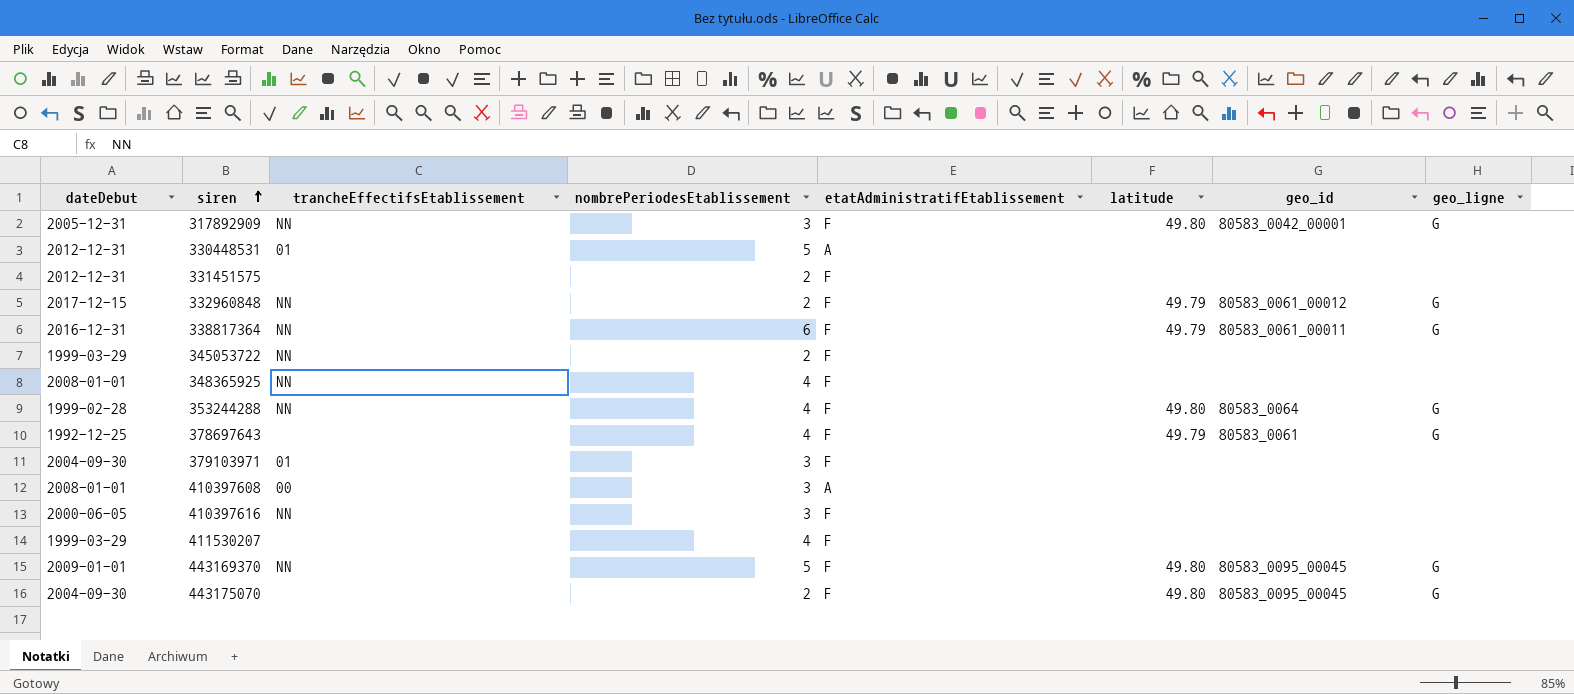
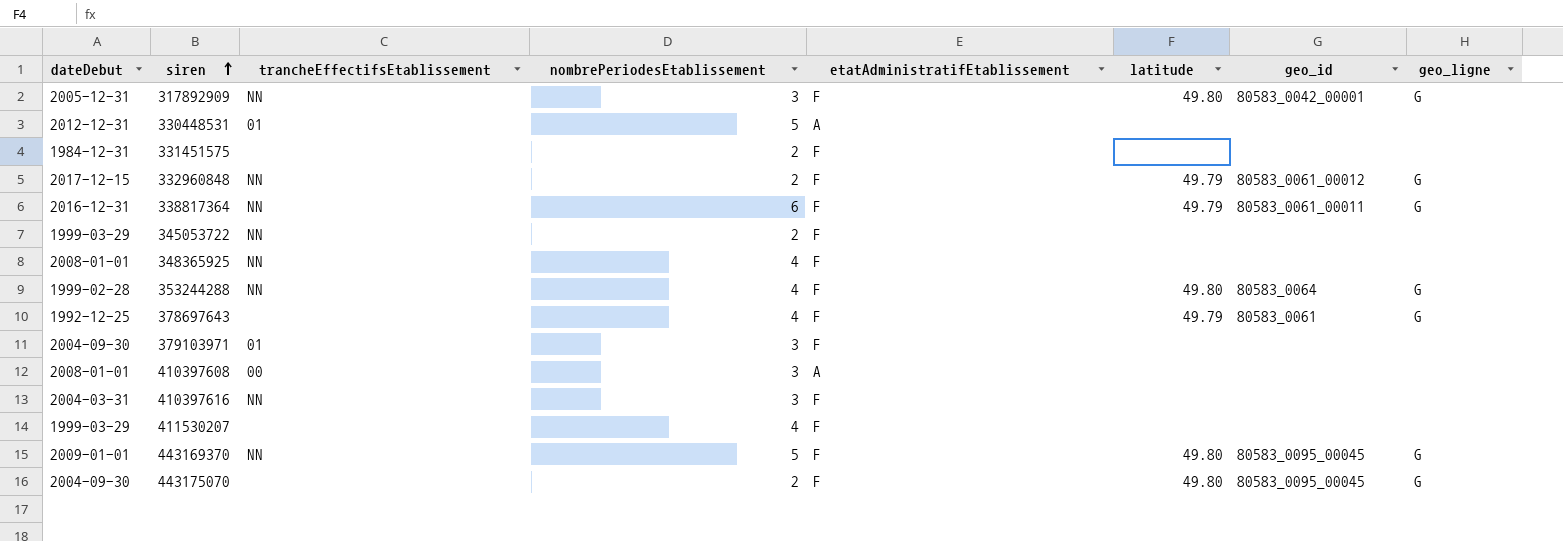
331451575 | dateDebut: 2012-12-31 -> 1984-12-31
410397616 | dateDebut: 2000-06-05 -> 2004-03-31

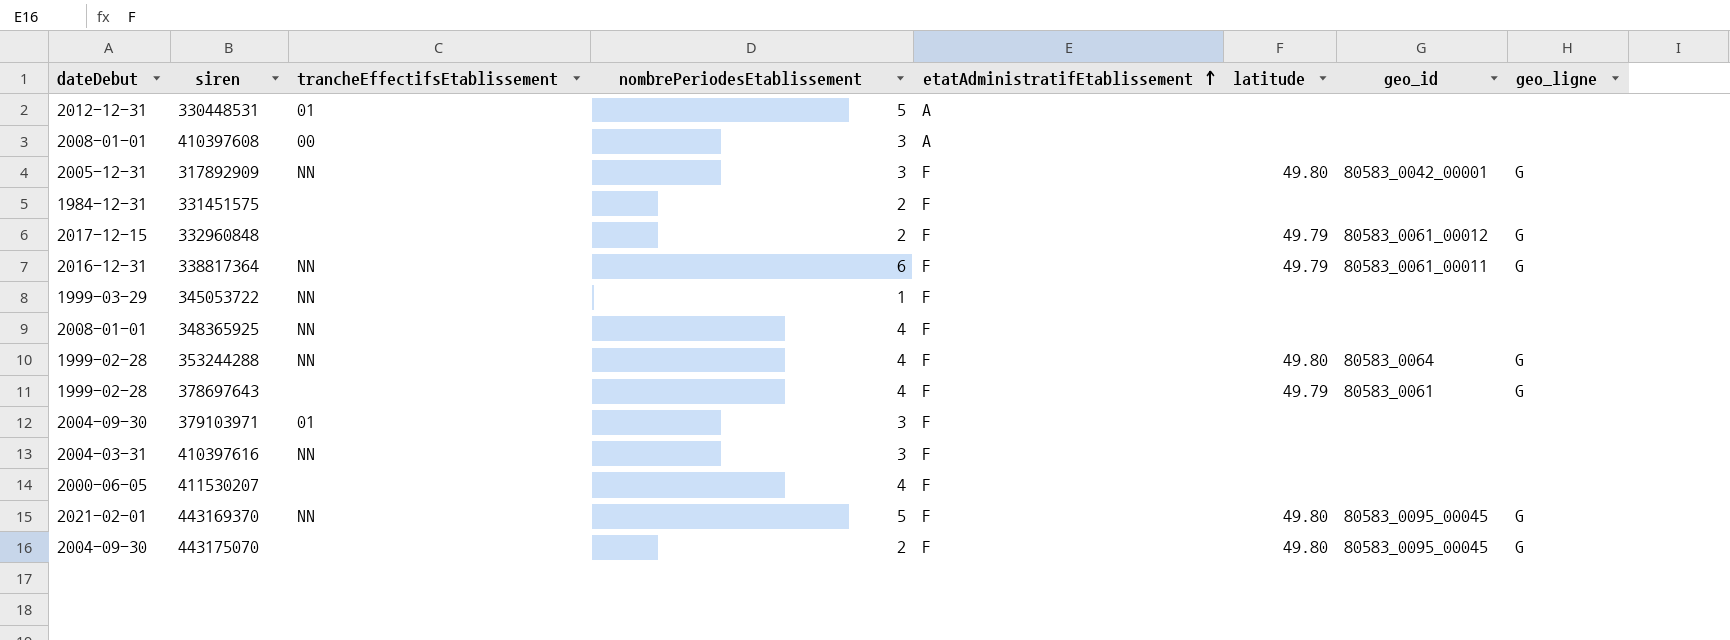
row order: siren ascending -> etatAdministratifEtablissement ascending
332960848 | trancheEffectifsEtablissement: NN -> none
345053722 | nombrePeriodesEtablissement: 2 -> 1
378697643 | dateDebut: 1992-12-25 -> 1999-02-28
411530207 | dateDebut: 1999-03-29 -> 2000-06-05
443169370 | dateDebut: 2009-01-01 -> 2021-02-01

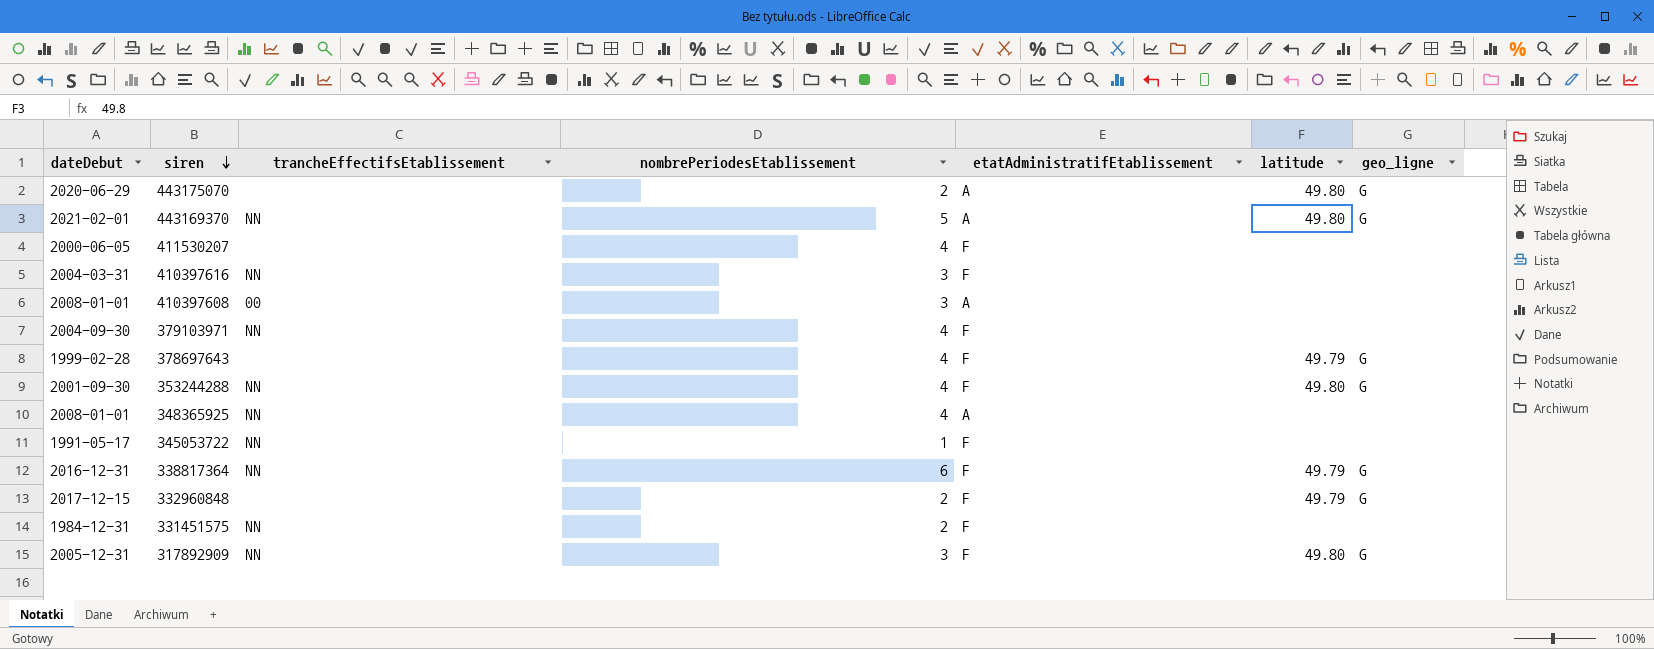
row order: etatAdministratifEtablissement ascending -> siren descending
column geo_id | position: 7 -> none
row 330448531: 2012-12-31 | 01 | 5 | A | none | none | none -> none
443175070 | dateDebut: 2004-09-30 -> 2020-06-29
443175070 | etatAdministratifEtablissement: F -> A
443169370 | etatAdministratifEtablissement: F -> A
379103971 | trancheEffectifsEtablissement: 01 -> NN
379103971 | nombrePeriodesEtablissement: 3 -> 4
353244288 | dateDebut: 1999-02-28 -> 2001-09-30
348365925 | etatAdministratifEtablissement: F -> A
345053722 | dateDebut: 1999-03-29 -> 1991-05-17
331451575 | trancheEffectifsEtablissement: none -> NN

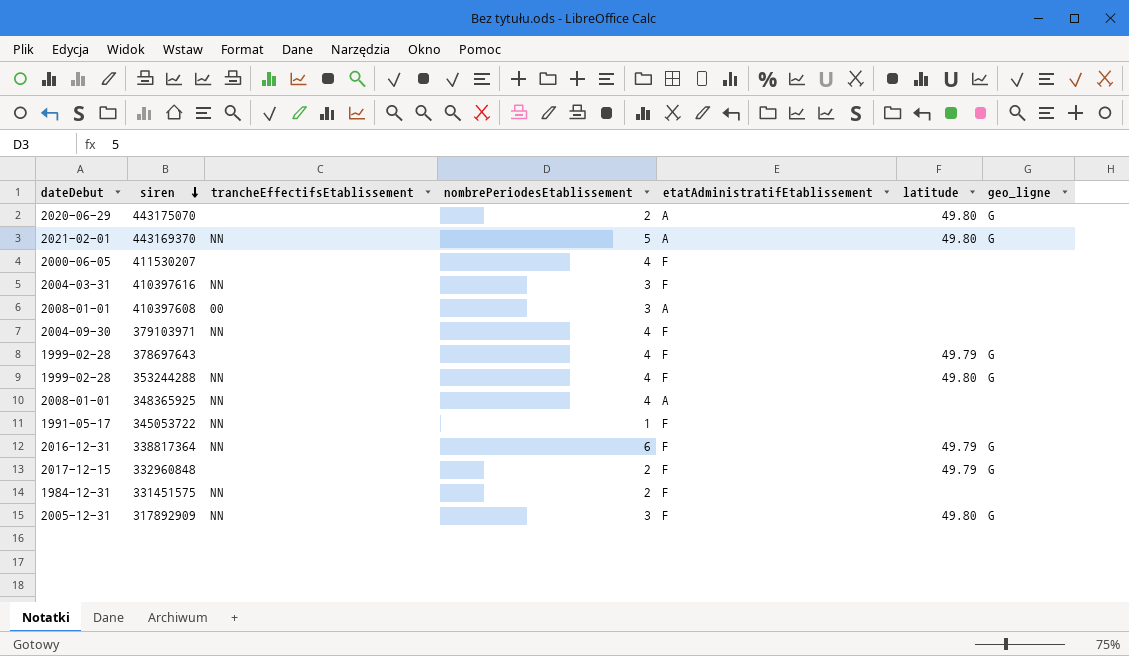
353244288 | dateDebut: 2001-09-30 -> 1999-02-28

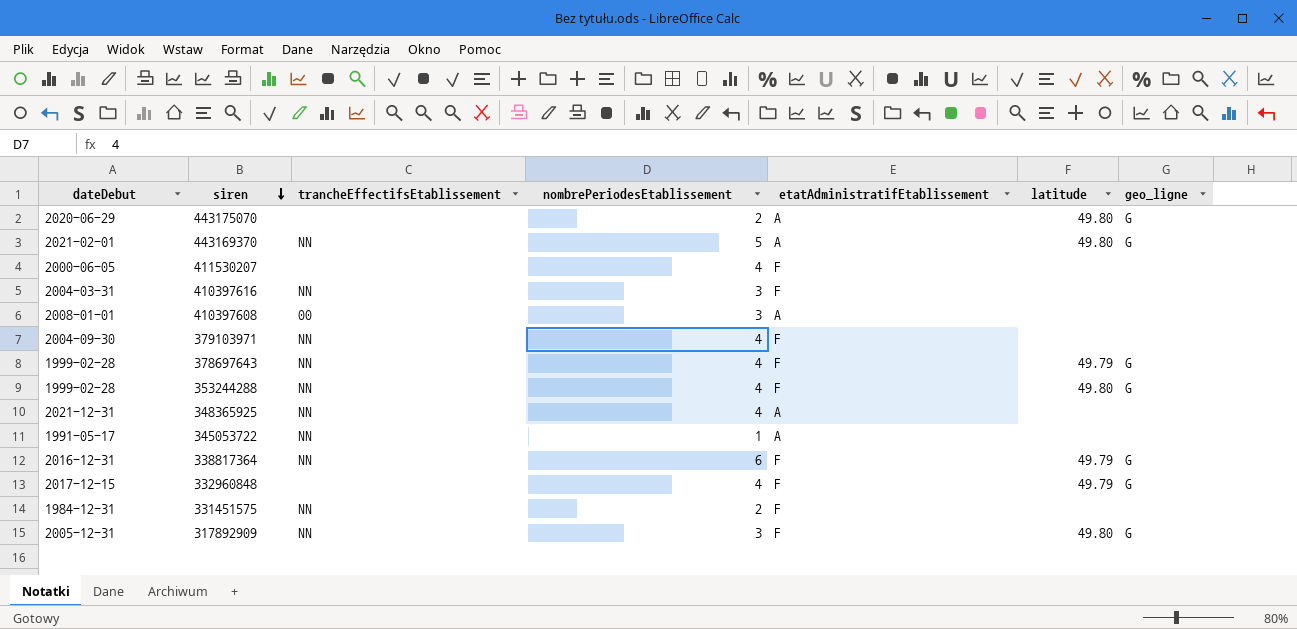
378697643 | trancheEffectifsEtablissement: none -> NN
348365925 | dateDebut: 2008-01-01 -> 2021-12-31
345053722 | etatAdministratifEtablissement: F -> A
332960848 | nombrePeriodesEtablissement: 2 -> 4

